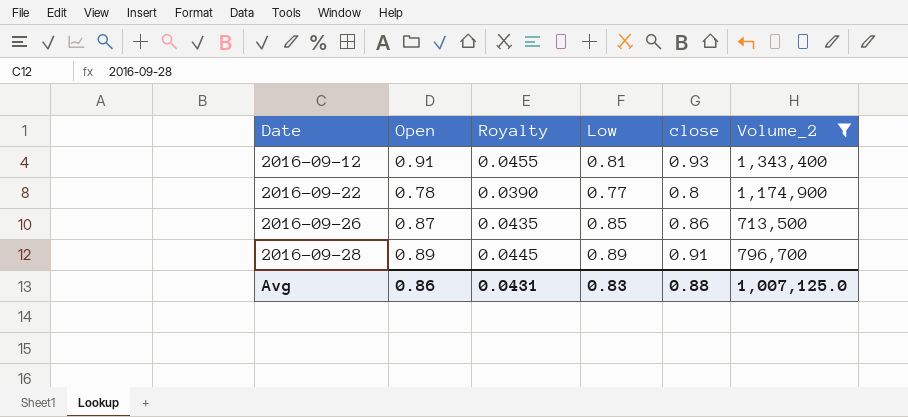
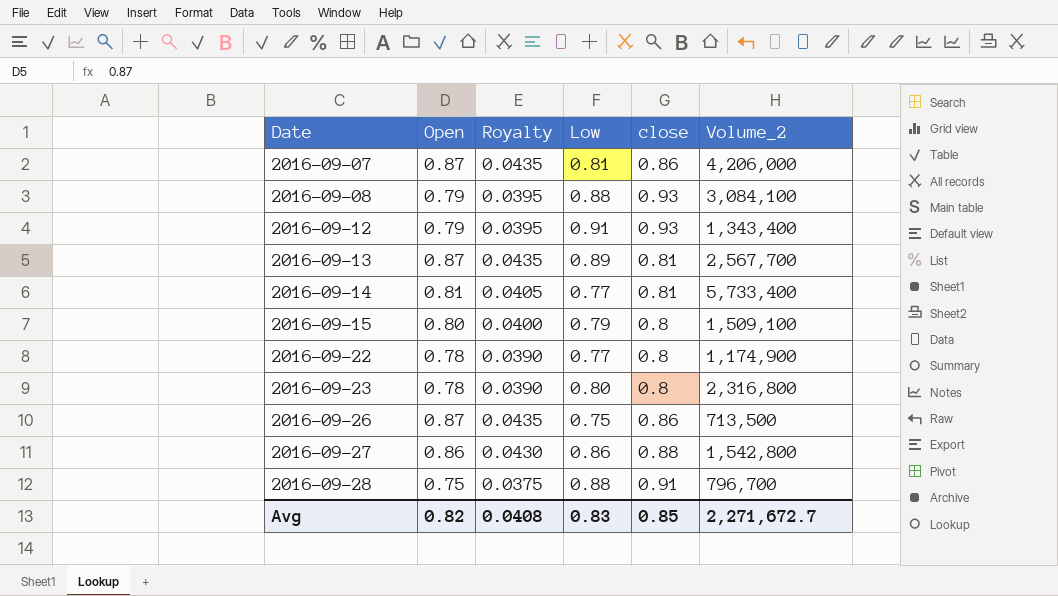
filter: Volume_2 <= 1,343,400 -> none
2016-09-12 | Open: 0.91 -> 0.79
2016-09-12 | Royalty: 0.0455 -> 0.0395
2016-09-12 | Low: 0.81 -> 0.91
2016-09-26 | Low: 0.85 -> 0.75
2016-09-28 | Open: 0.89 -> 0.75
2016-09-28 | Royalty: 0.0445 -> 0.0375
2016-09-28 | Low: 0.89 -> 0.88
Avg | Open: 0.86 -> 0.82
Avg | Royalty: 0.0431 -> 0.0408
Avg | close: 0.88 -> 0.85
Avg | Volume_2: 1,007,125.0 -> 2,271,672.7

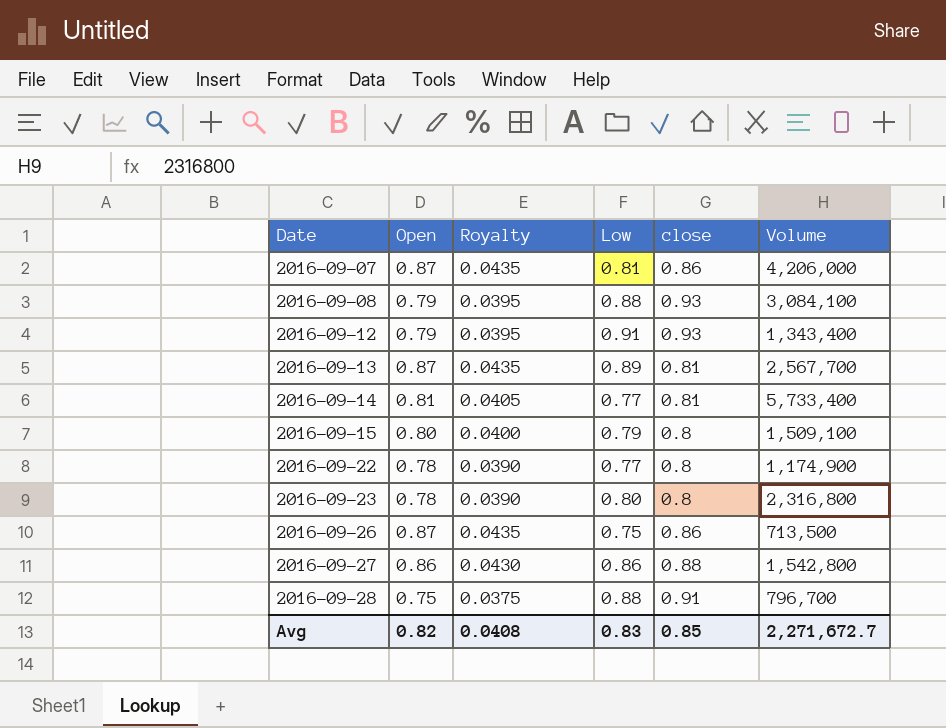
column name: Volume_2 -> Volume

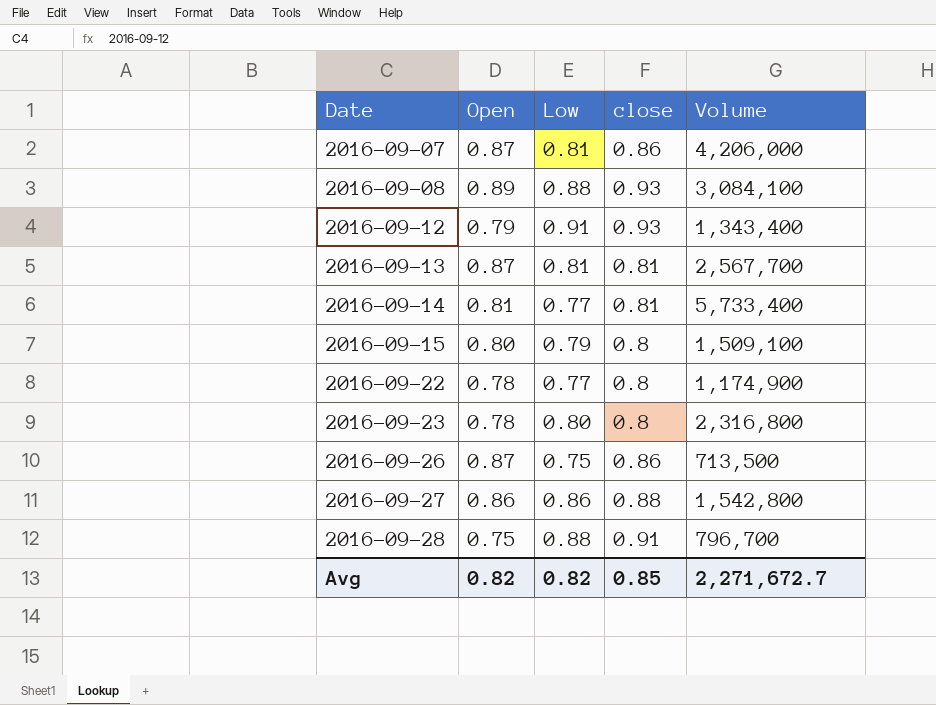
column Royalty | formula: [Open] * 0.05 -> none
2016-09-08 | Open: 0.79 -> 0.89
2016-09-13 | Low: 0.89 -> 0.81
Avg | Low: 0.83 -> 0.82

